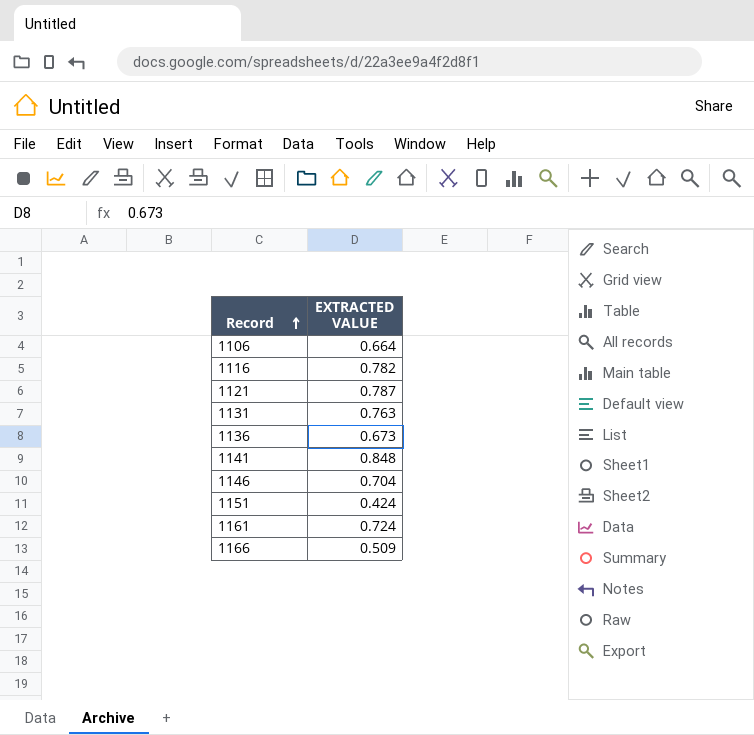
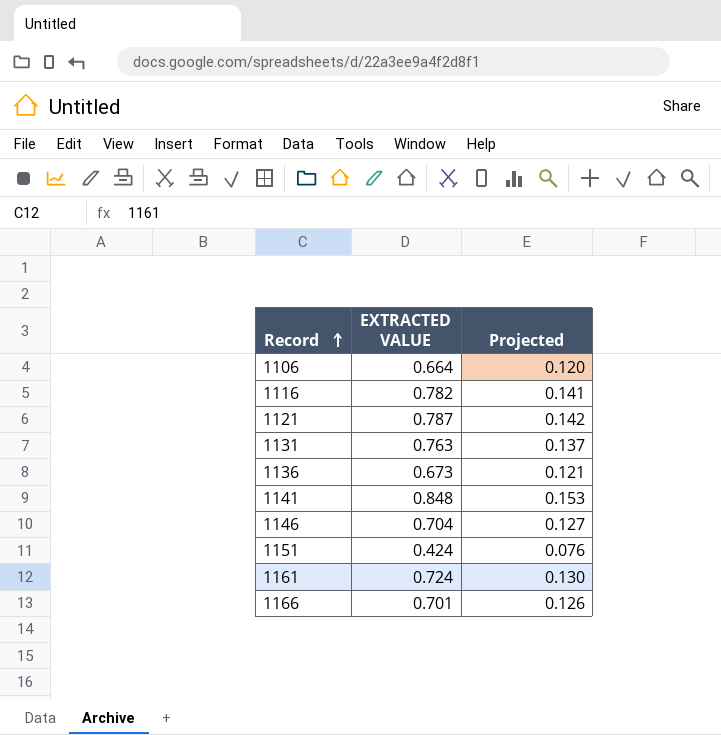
column Projected | formula: none -> [EXTRACTED VALUE] * 0.18
1166 | EXTRACTED VALUE: 0.509 -> 0.701

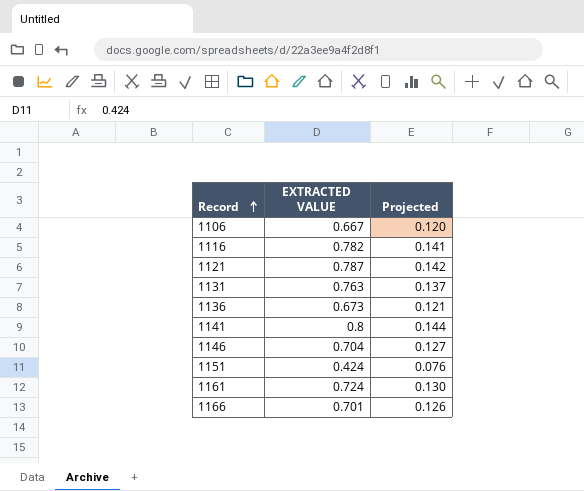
1106 | EXTRACTED VALUE: 0.664 -> 0.667
1141 | EXTRACTED VALUE: 0.848 -> 0.8
1141 | Projected: 0.153 -> 0.144

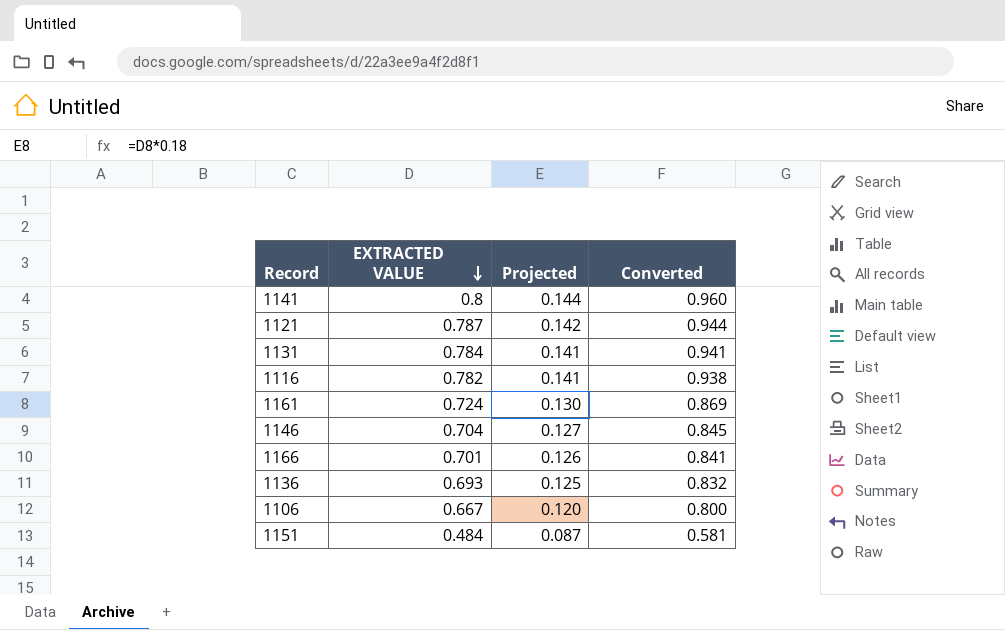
row order: Record ascending -> EXTRACTED VALUE descending
column Converted | formula: none -> [EXTRACTED VALUE] * 1.2
1131 | EXTRACTED VALUE: 0.763 -> 0.784
1131 | Projected: 0.137 -> 0.141
1136 | EXTRACTED VALUE: 0.673 -> 0.693
1136 | Projected: 0.121 -> 0.125
1151 | EXTRACTED VALUE: 0.424 -> 0.484
1151 | Projected: 0.076 -> 0.087

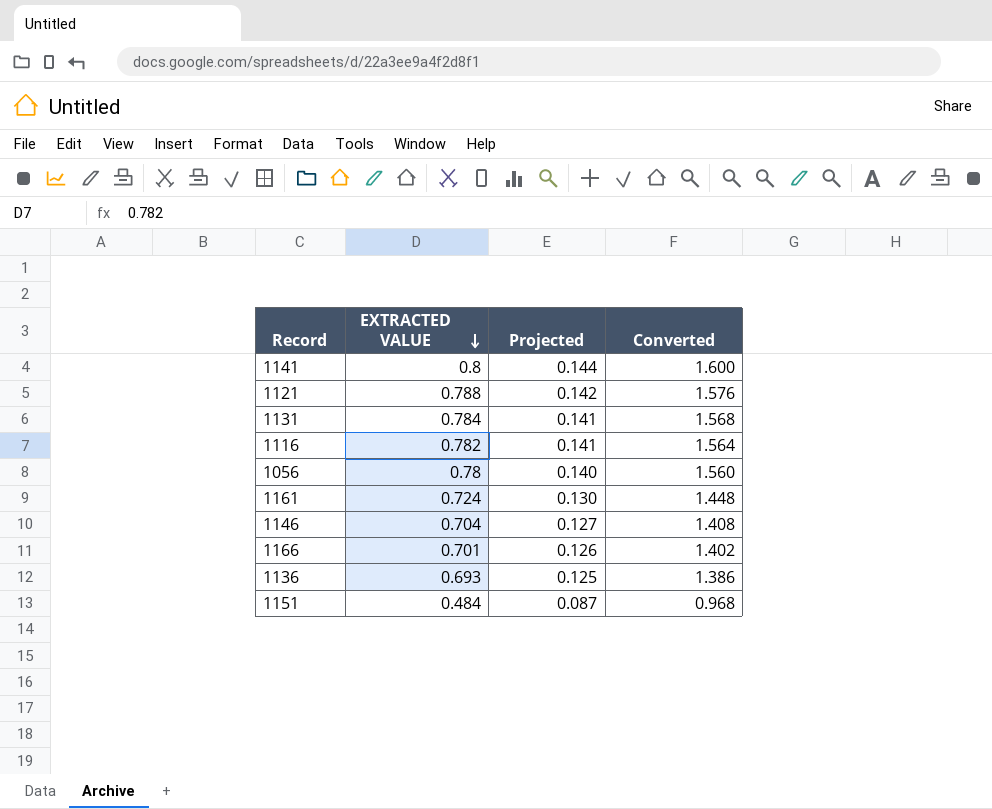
column Converted | formula: [EXTRACTED VALUE] * 1.2 -> [EXTRACTED VALUE] * 2
row 1106: 0.667 | 0.120 | 0.800 -> none
1121 | EXTRACTED VALUE: 0.787 -> 0.788
row 1056: none -> 0.78 | 0.140 | 1.560

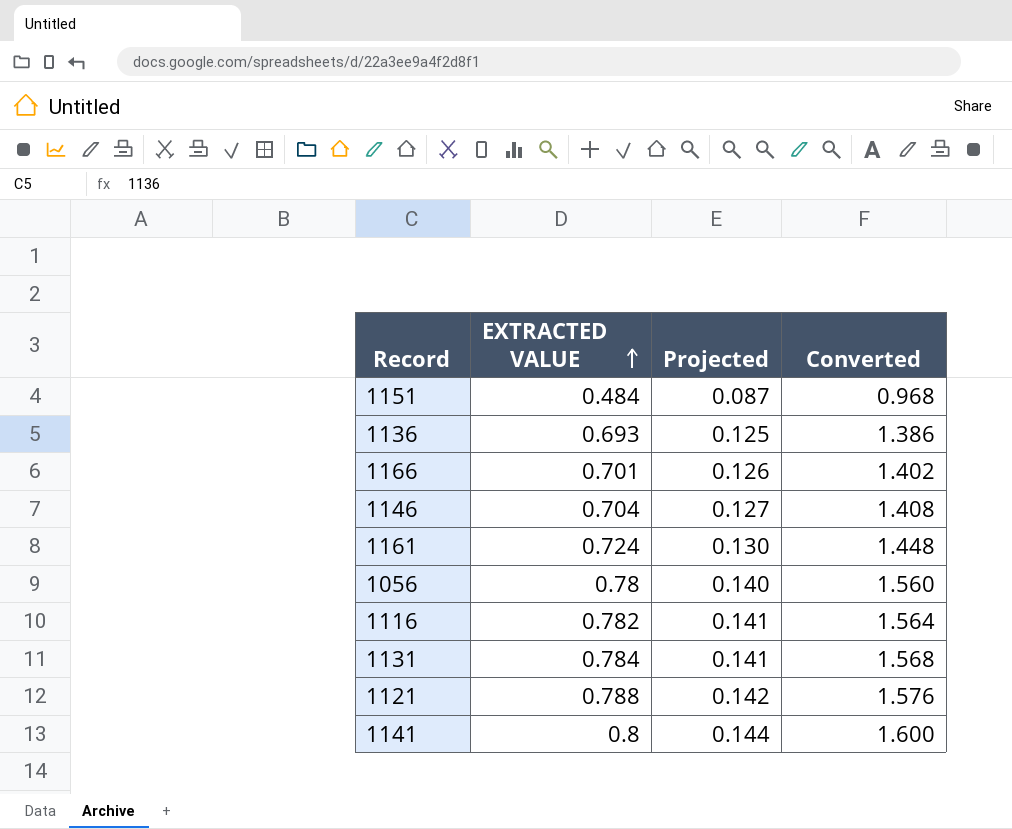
row order: EXTRACTED VALUE descending -> EXTRACTED VALUE ascending

